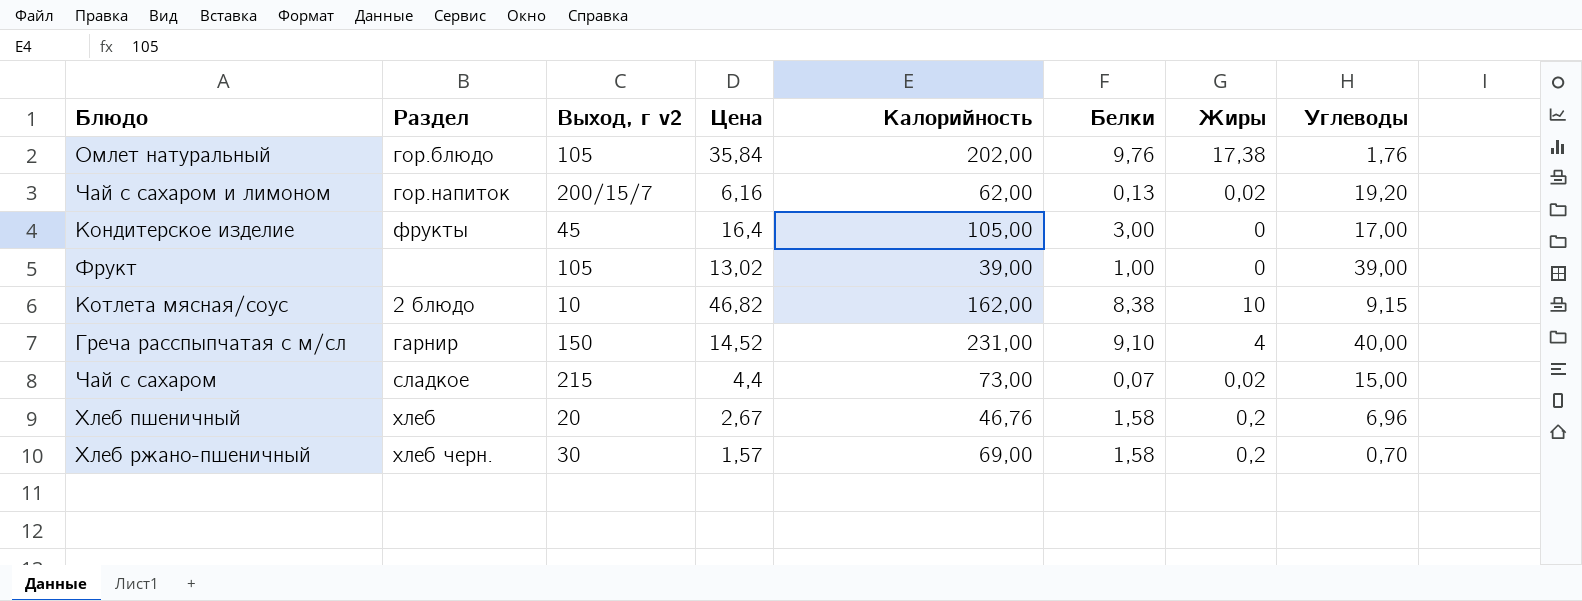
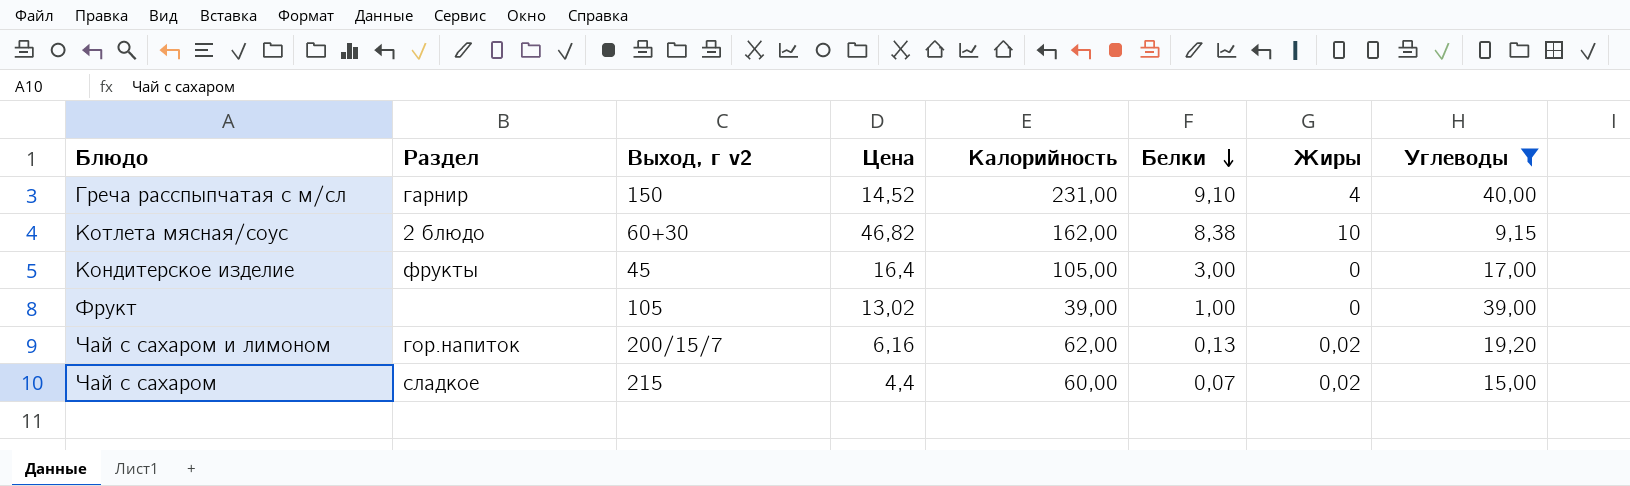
filter: none -> Углеводы >= 9,15
row order: none -> Белки descending
Котлета мясная/соус | Выход, г v2: 10 -> 60+30
Чай с сахаром | Калорийность: 73,00 -> 60,00

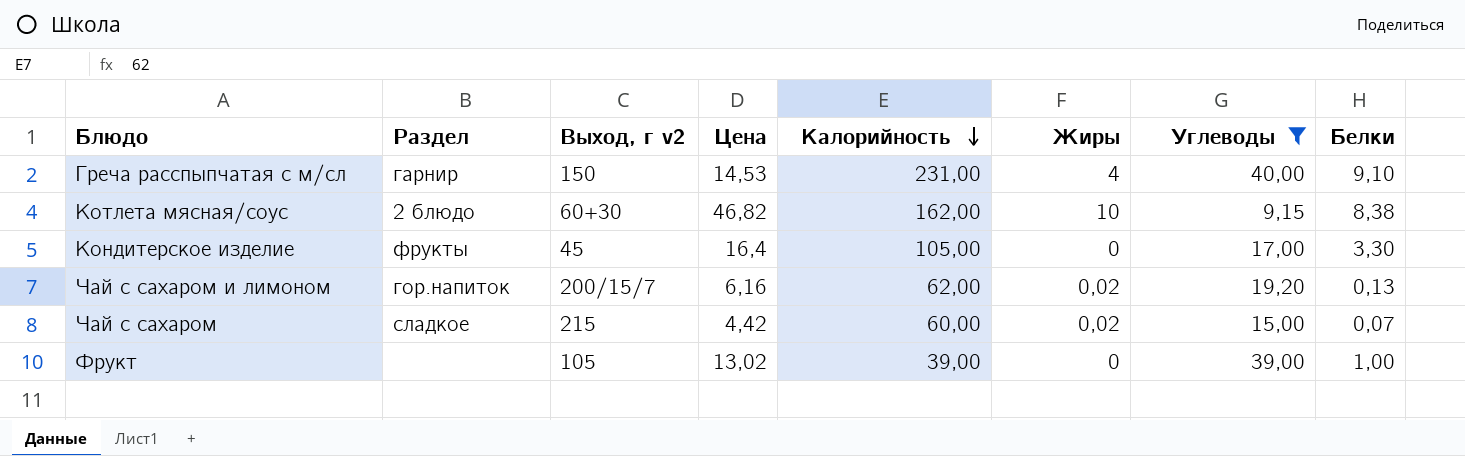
row order: Белки descending -> Калорийность descending
column Белки | position: 6 -> 8
Греча расспыпчатая с м/сл | Цена: 14,52 -> 14,53
Кондитерское изделие | Белки: 3,00 -> 3,30
Чай с сахаром | Цена: 4,4 -> 4,42

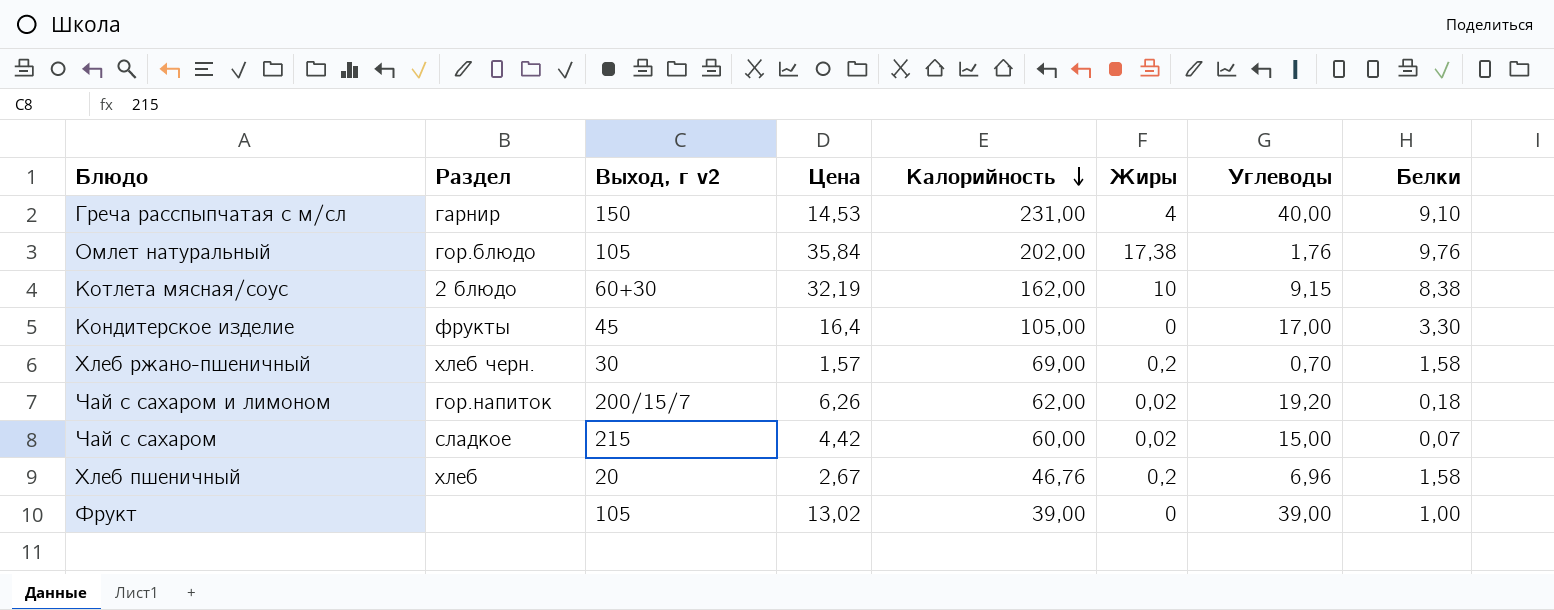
filter: Углеводы >= 9,15 -> none
Котлета мясная/соус | Цена: 46,82 -> 32,19
Чай с сахаром и лимоном | Цена: 6,16 -> 6,26
Чай с сахаром и лимоном | Белки: 0,13 -> 0,18

